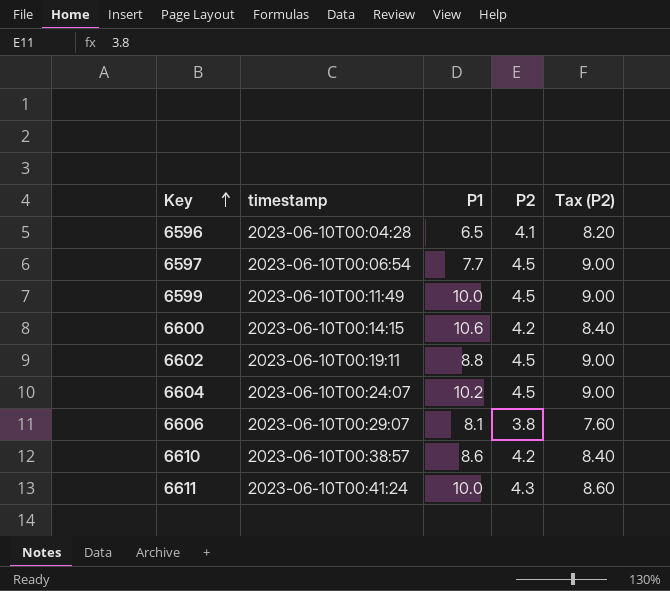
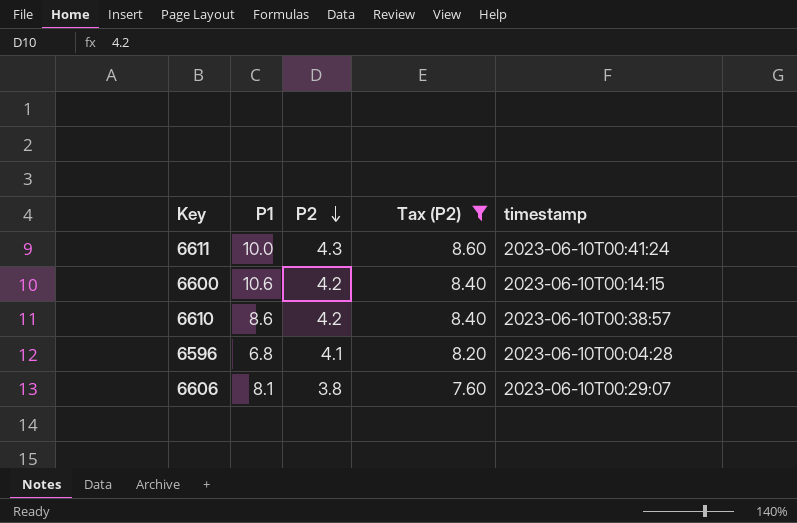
filter: none -> Tax (P2) != 9.00
row order: Key ascending -> P2 descending
column timestamp | position: 2 -> 5
6596 | P1: 6.5 -> 6.8

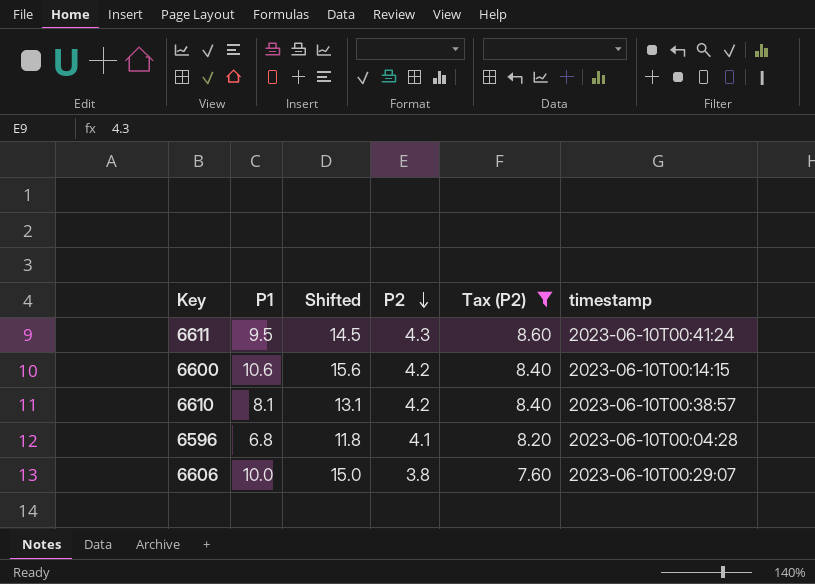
column Shifted | formula: none -> [P1] + 5
6611 | P1: 10.0 -> 9.5
6610 | P1: 8.6 -> 8.1
6606 | P1: 8.1 -> 10.0

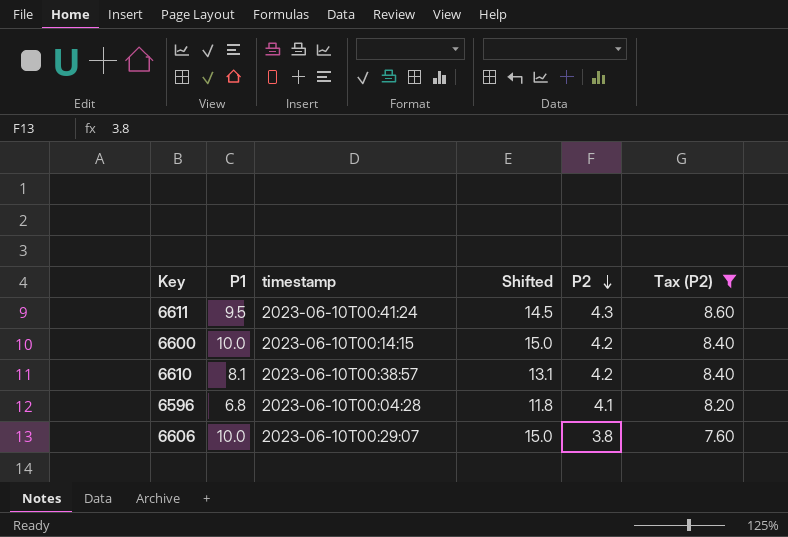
column timestamp | position: 6 -> 3
6600 | P1: 10.6 -> 10.0
6600 | Shifted: 15.6 -> 15.0

